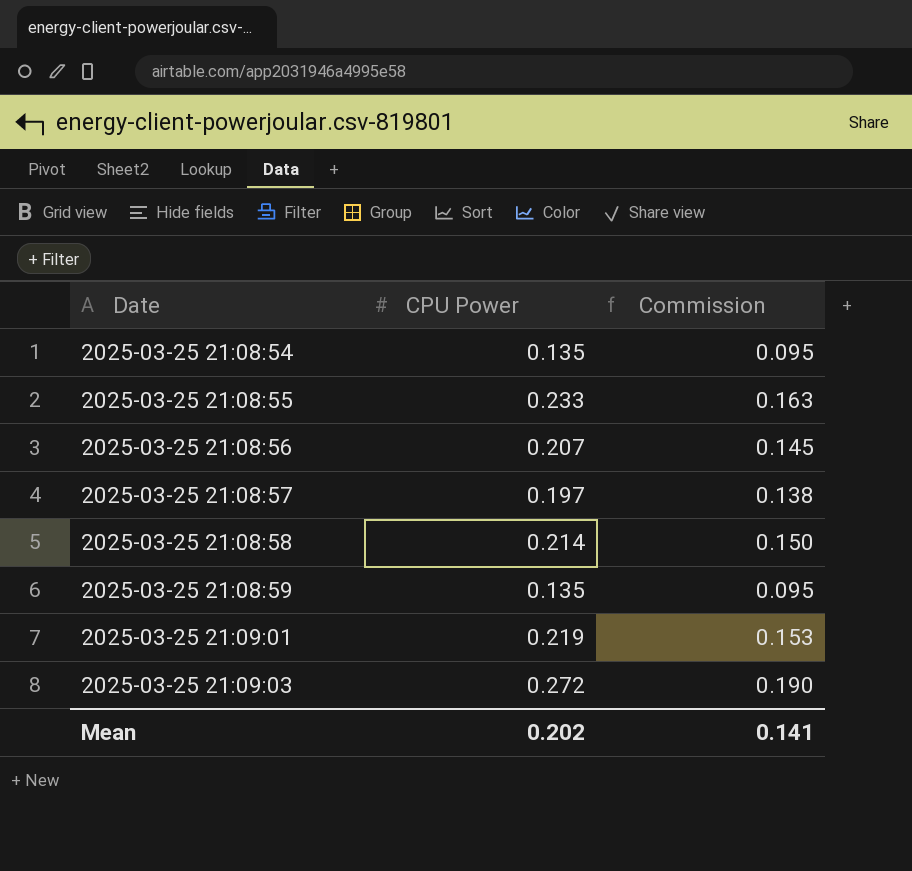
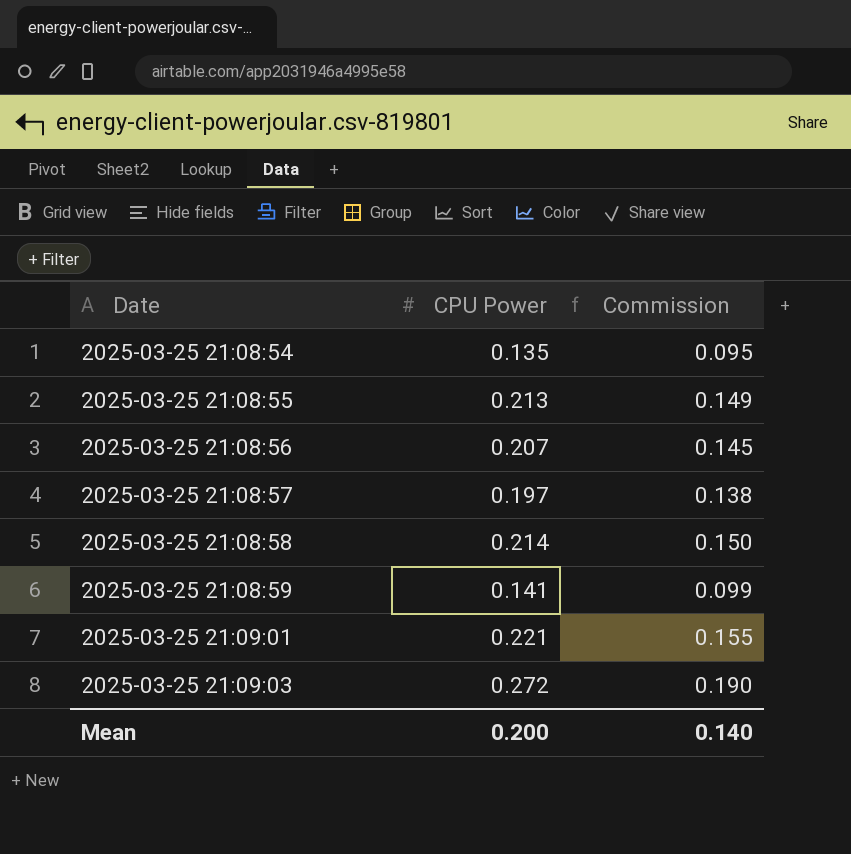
2025-03-25 21:08:55 | CPU Power: 0.233 -> 0.213
2025-03-25 21:08:55 | Commission: 0.163 -> 0.149
2025-03-25 21:08:59 | CPU Power: 0.135 -> 0.141
2025-03-25 21:08:59 | Commission: 0.095 -> 0.099
2025-03-25 21:09:01 | CPU Power: 0.219 -> 0.221
2025-03-25 21:09:01 | Commission: 0.153 -> 0.155
Mean | CPU Power: 0.202 -> 0.200
Mean | Commission: 0.141 -> 0.140

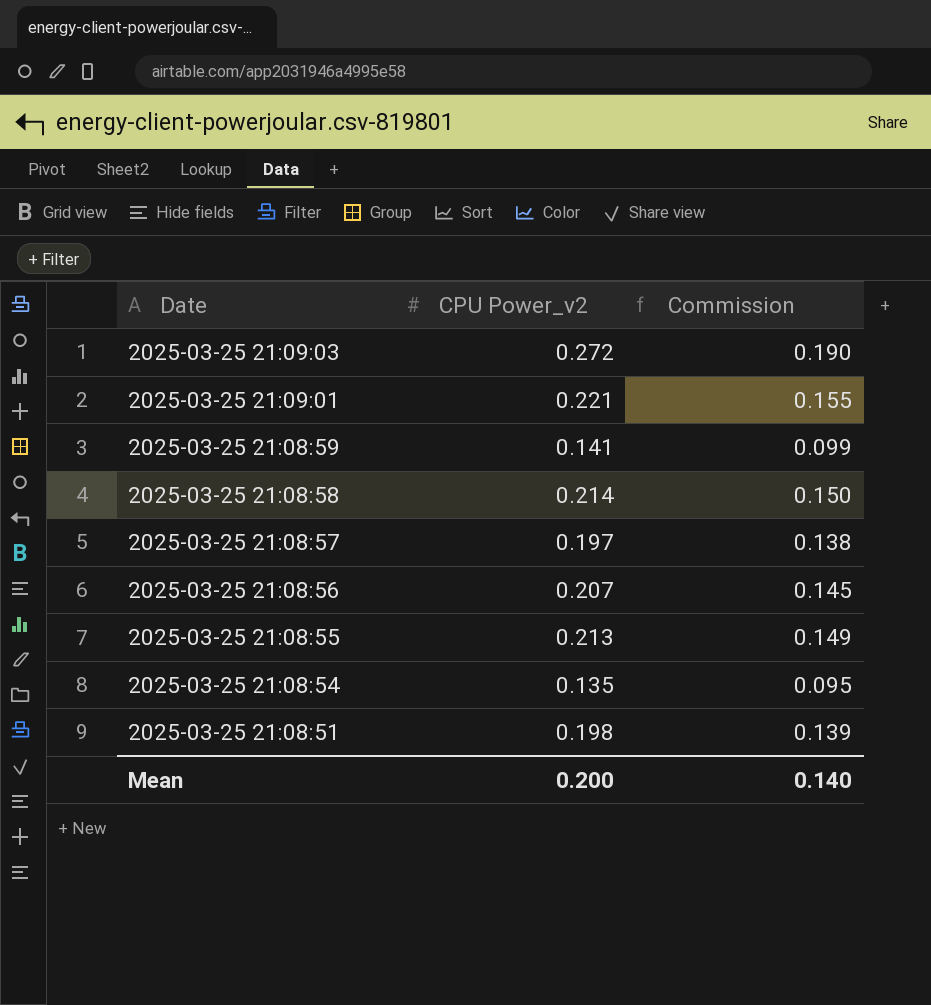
row order: Date ascending -> Date descending
column name: CPU Power -> CPU Power_v2
row 2025-03-25 21:08:51: none -> 0.198 | 0.139

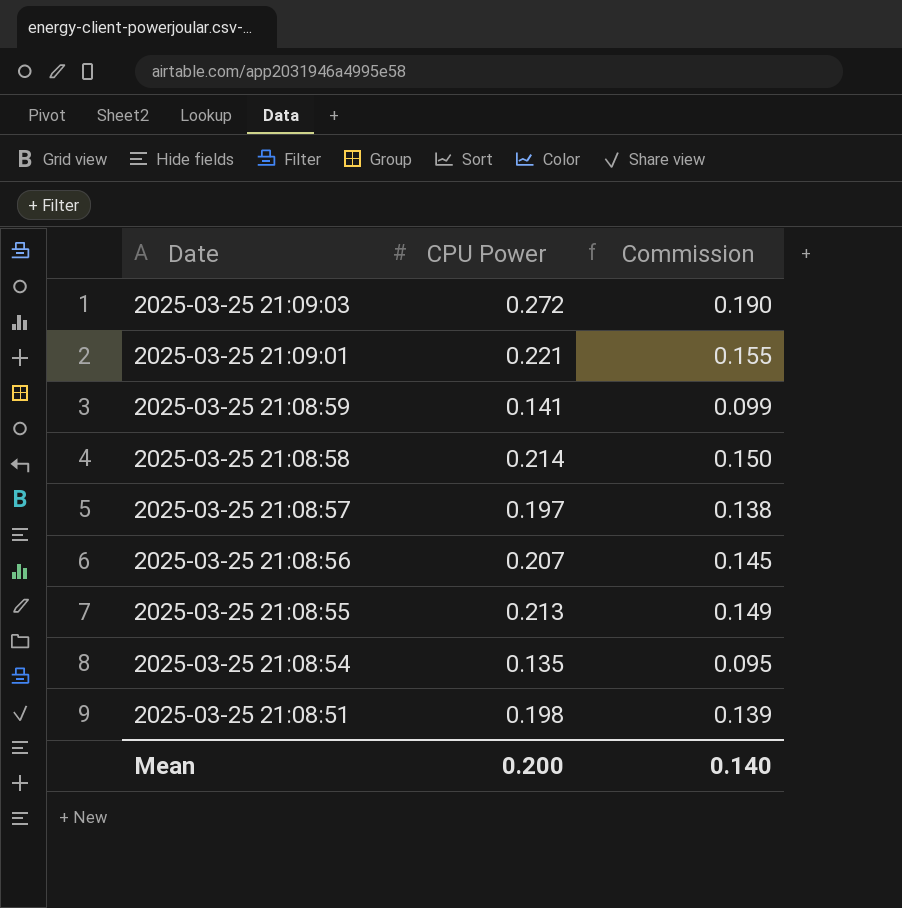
column name: CPU Power_v2 -> CPU Power

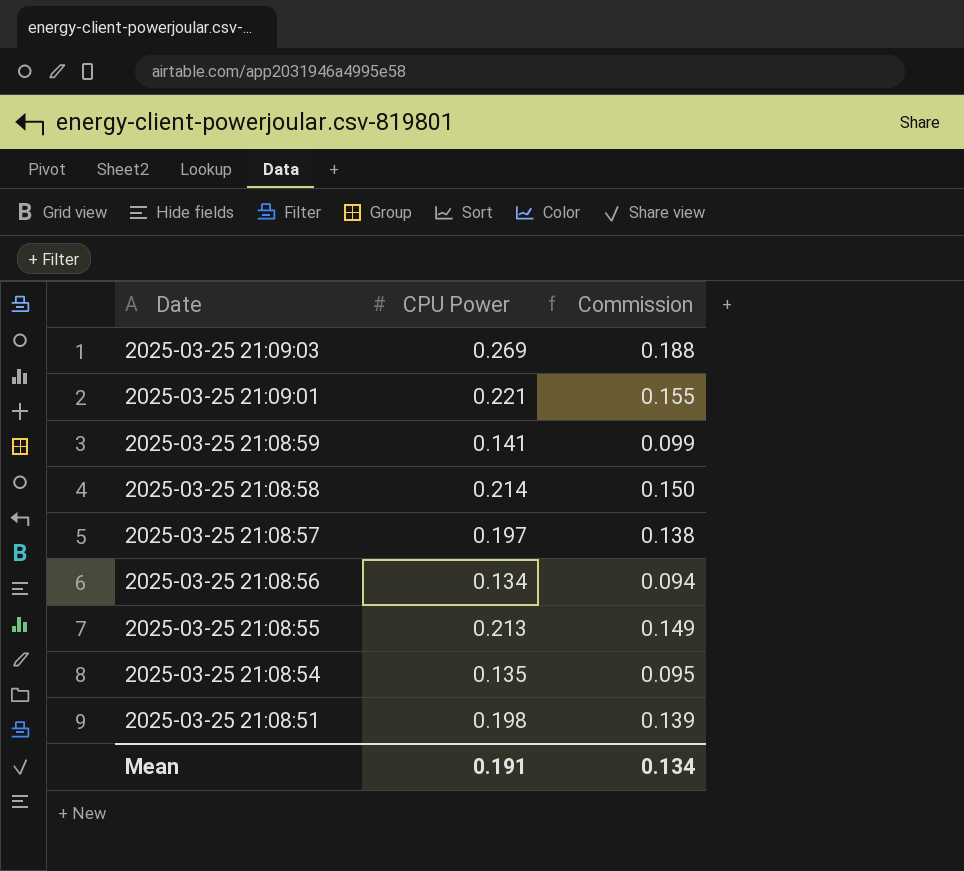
2025-03-25 21:09:03 | CPU Power: 0.272 -> 0.269
2025-03-25 21:09:03 | Commission: 0.190 -> 0.188
2025-03-25 21:08:56 | CPU Power: 0.207 -> 0.134
2025-03-25 21:08:56 | Commission: 0.145 -> 0.094
Mean | CPU Power: 0.200 -> 0.191
Mean | Commission: 0.140 -> 0.134

